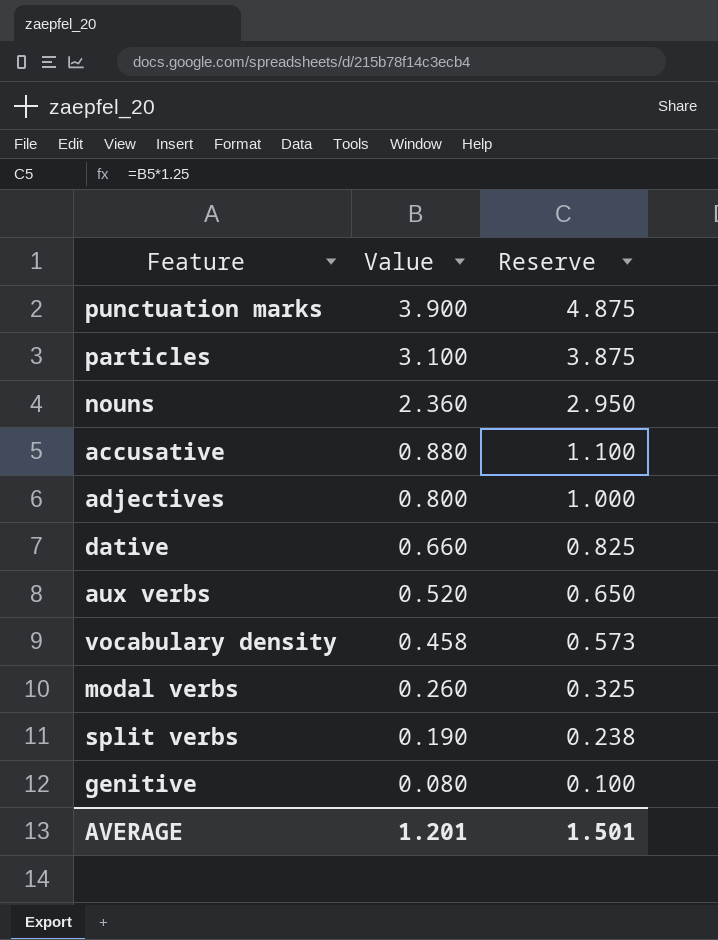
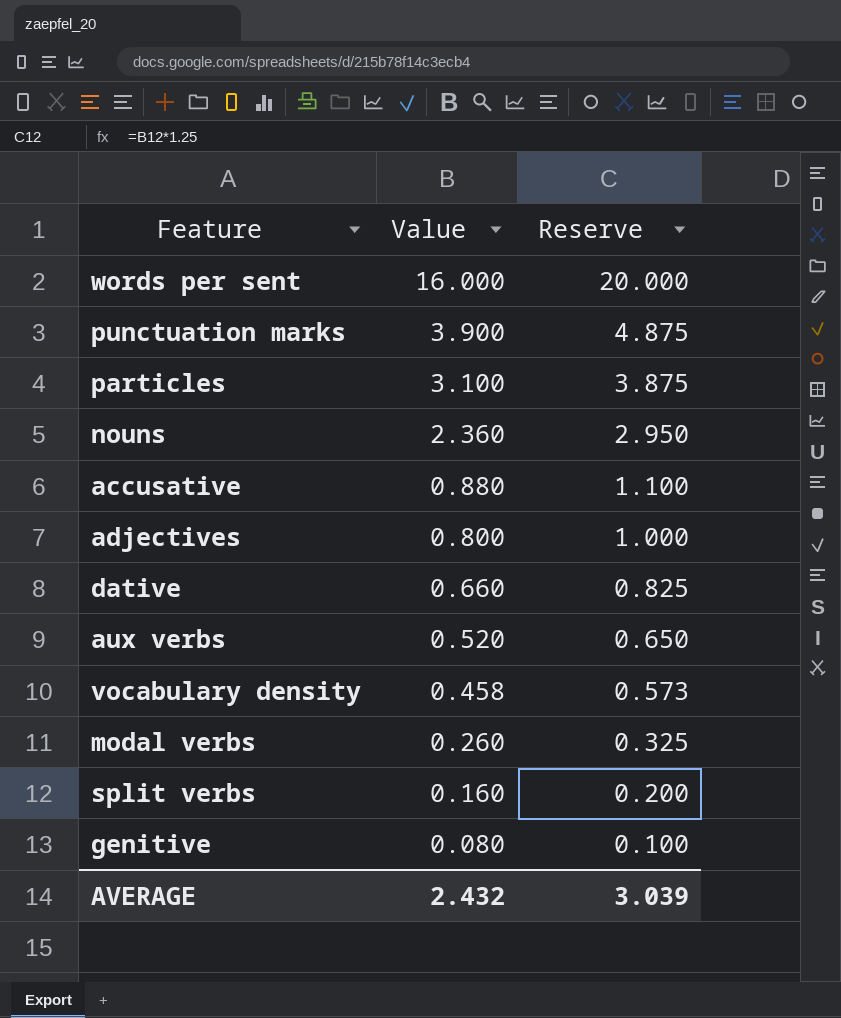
row words per sent: none -> 16.000 | 20.000
split verbs | Value: 0.190 -> 0.160
split verbs | Reserve: 0.238 -> 0.200
AVERAGE | Value: 1.201 -> 2.432
AVERAGE | Reserve: 1.501 -> 3.039

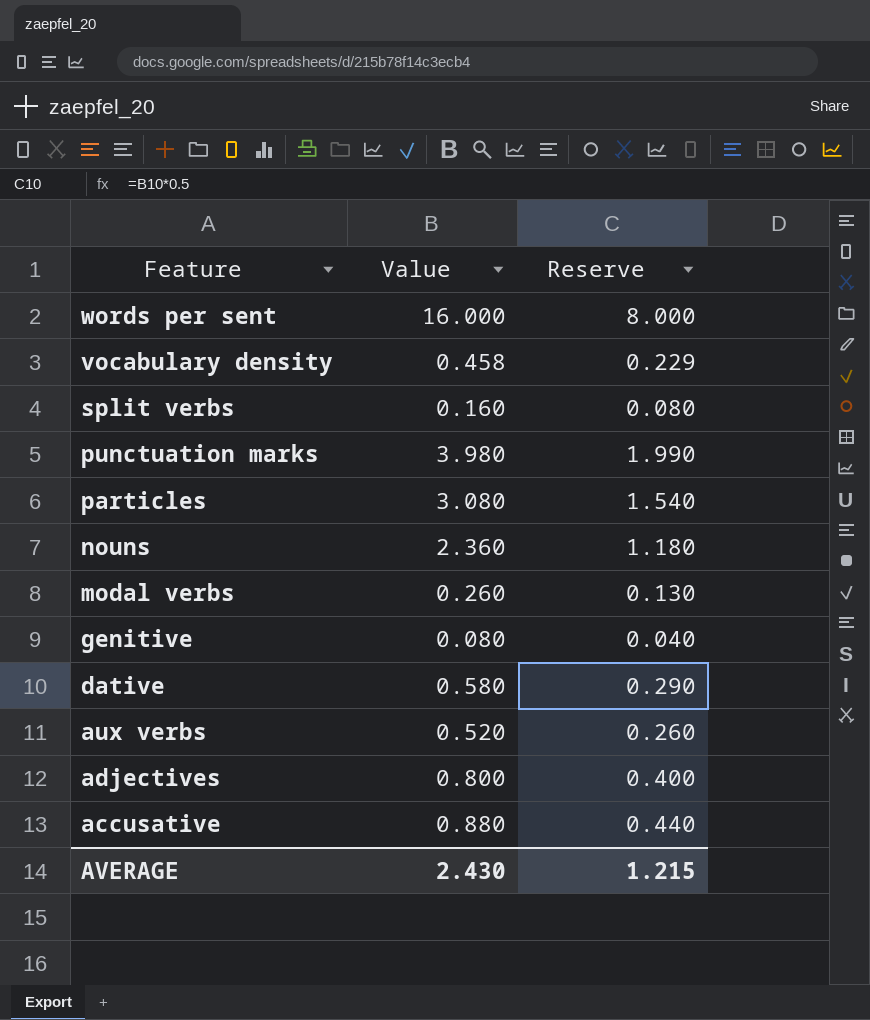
row order: Value descending -> Feature descending
column Reserve | formula: [Value] * 1.25 -> [Value] * 0.5
punctuation marks | Value: 3.900 -> 3.980
particles | Value: 3.100 -> 3.080
dative | Value: 0.660 -> 0.580
AVERAGE | Value: 2.432 -> 2.430
AVERAGE | Reserve: 3.039 -> 1.215

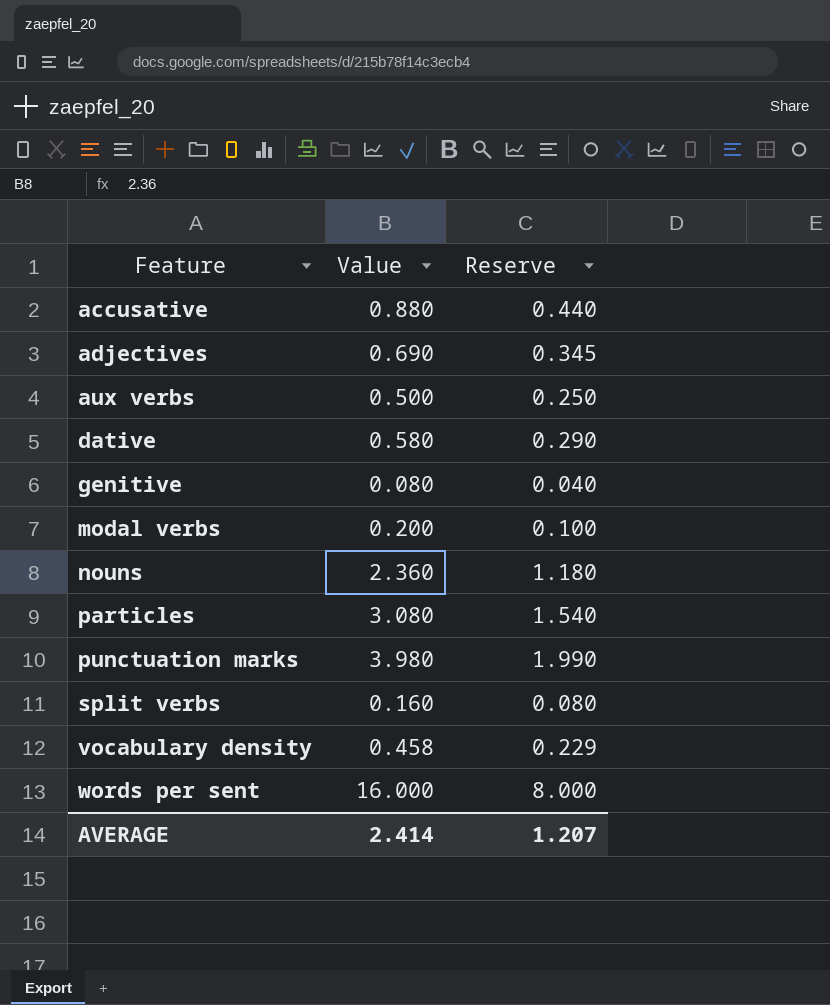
row order: Feature descending -> Feature ascending
adjectives | Value: 0.800 -> 0.690
adjectives | Reserve: 0.400 -> 0.345
aux verbs | Value: 0.520 -> 0.500
aux verbs | Reserve: 0.260 -> 0.250
modal verbs | Value: 0.260 -> 0.200
modal verbs | Reserve: 0.130 -> 0.100
AVERAGE | Value: 2.430 -> 2.414
AVERAGE | Reserve: 1.215 -> 1.207

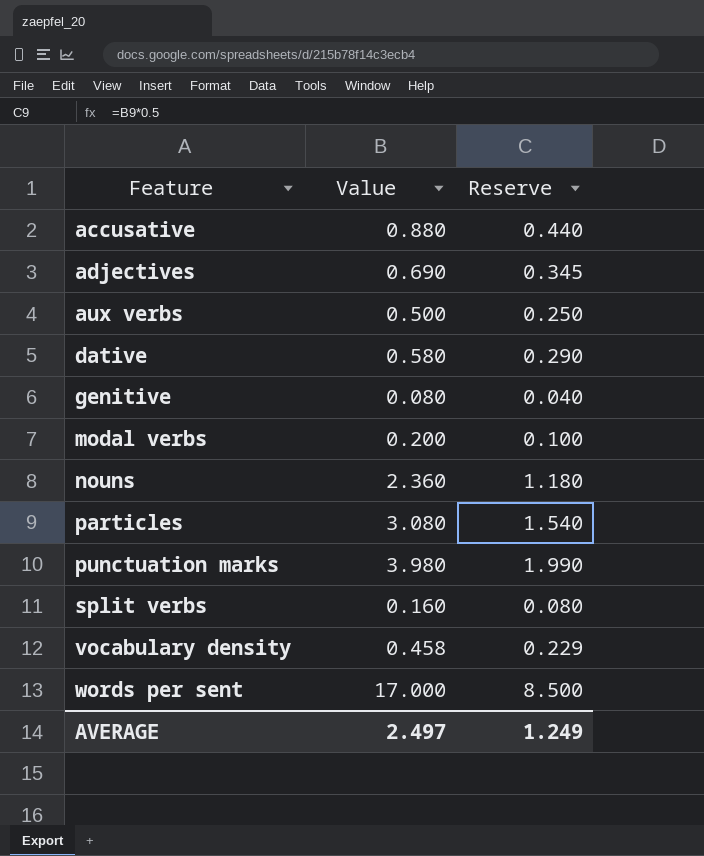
words per sent | Value: 16.000 -> 17.000
words per sent | Reserve: 8.000 -> 8.500
AVERAGE | Value: 2.414 -> 2.497
AVERAGE | Reserve: 1.207 -> 1.249

